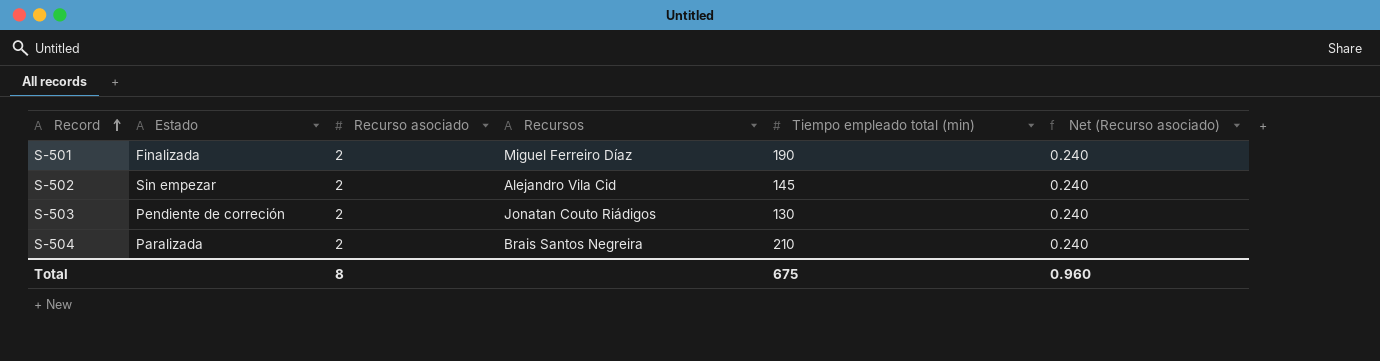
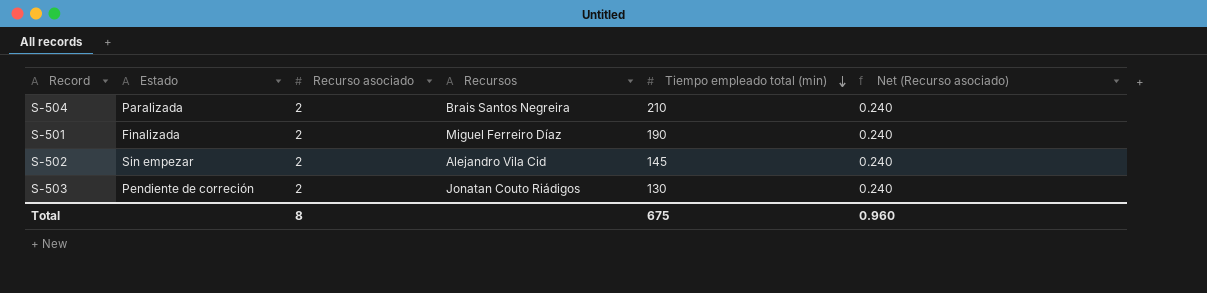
row order: Record ascending -> Tiempo empleado total (min) descending

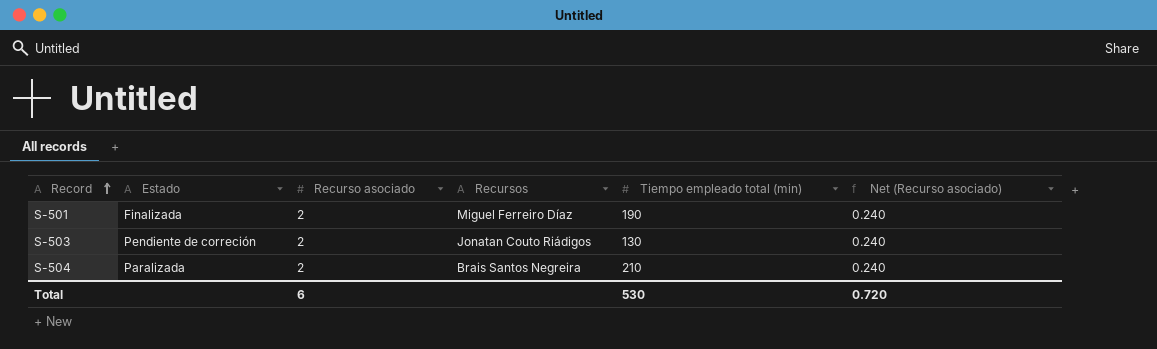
row order: Tiempo empleado total (min) descending -> Record ascending
row S-502: Sin empezar | 2 | Alejandro Vila Cid | 145 | 0.240 -> none
Total | Recurso asociado: 8 -> 6
Total | Tiempo empleado total (min): 675 -> 530
Total | Net (Recurso asociado): 0.960 -> 0.720

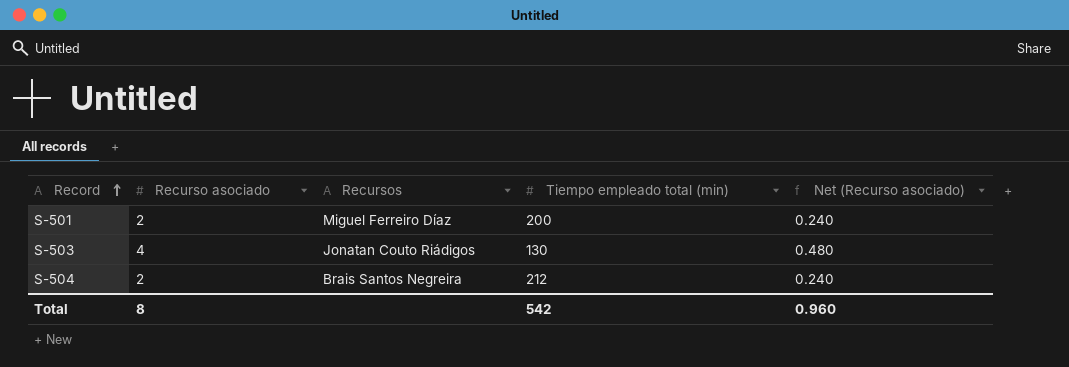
column Estado | position: 2 -> none
S-501 | Tiempo empleado total (min): 190 -> 200
S-503 | Recurso asociado: 2 -> 4
S-503 | Net (Recurso asociado): 0.240 -> 0.480
S-504 | Tiempo empleado total (min): 210 -> 212
Total | Recurso asociado: 6 -> 8
Total | Tiempo empleado total (min): 530 -> 542
Total | Net (Recurso asociado): 0.720 -> 0.960

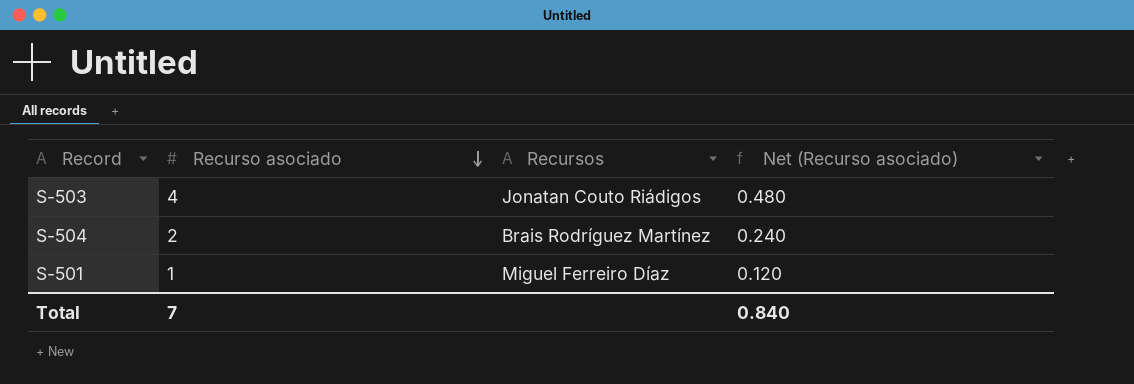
row order: Record ascending -> Recurso asociado descending
column Tiempo empleado total (min) | position: 4 -> none
S-504 | Recursos: Brais Santos Negreira -> Brais Rodríguez Martínez
S-501 | Recurso asociado: 2 -> 1
S-501 | Net (Recurso asociado): 0.240 -> 0.120
Total | Recurso asociado: 8 -> 7
Total | Net (Recurso asociado): 0.960 -> 0.840

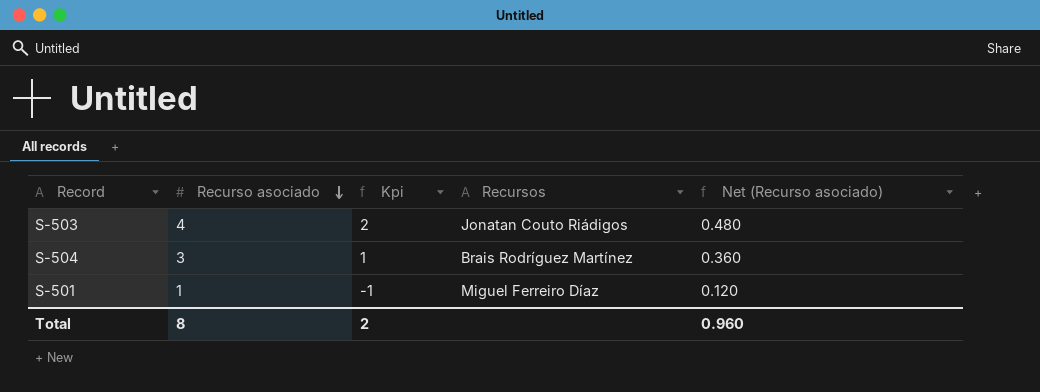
column Kpi | formula: none -> [Recurso asociado] - 2
S-504 | Recurso asociado: 2 -> 3
S-504 | Net (Recurso asociado): 0.240 -> 0.360
Total | Recurso asociado: 7 -> 8
Total | Net (Recurso asociado): 0.840 -> 0.960

